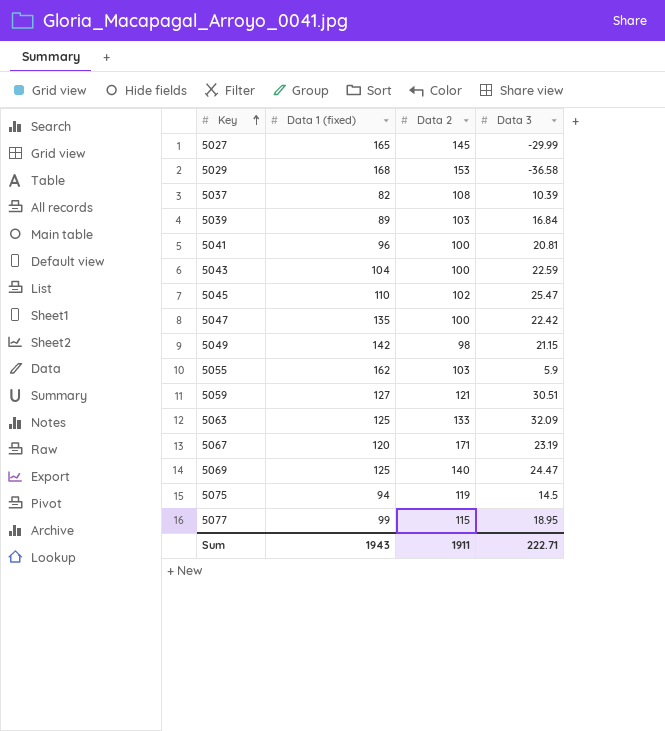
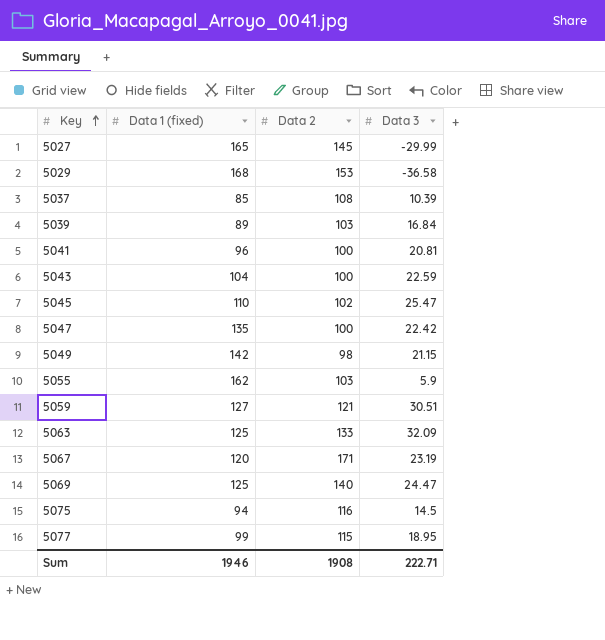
5037 | Data 1 (fixed): 82 -> 85
5075 | Data 2: 119 -> 116
Sum | Data 1 (fixed): 1943 -> 1946
Sum | Data 2: 1911 -> 1908

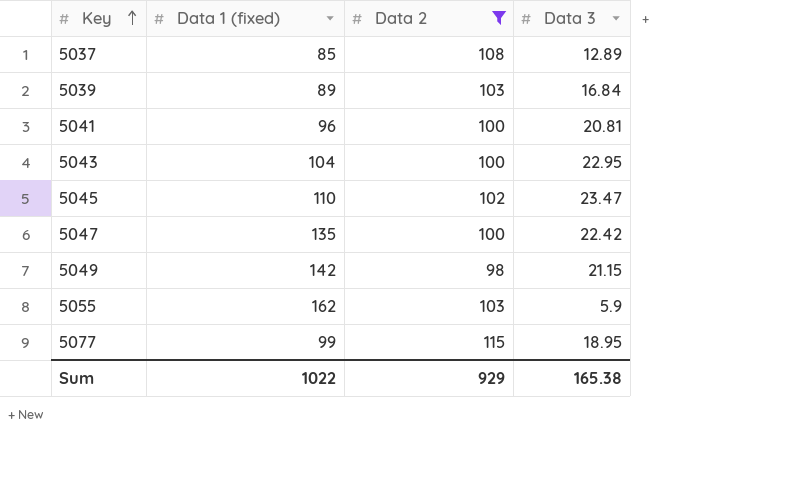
filter: none -> Data 2 <= 115
5037 | Data 3: 10.39 -> 12.89
5043 | Data 3: 22.59 -> 22.95
5045 | Data 3: 25.47 -> 23.47
Sum | Data 1 (fixed): 1946 -> 1022
Sum | Data 2: 1908 -> 929
Sum | Data 3: 222.71 -> 165.38

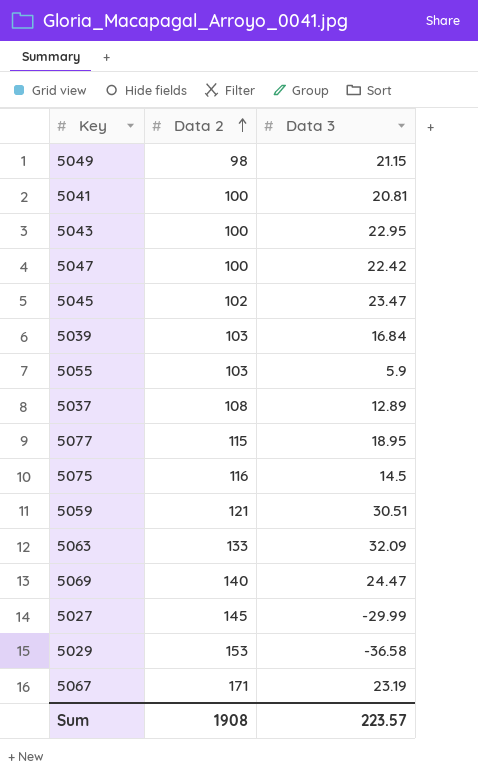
filter: Data 2 <= 115 -> none
row order: Key ascending -> Data 2 ascending
column Data 1 (fixed) | position: 2 -> none
Sum | Data 2: 929 -> 1908
Sum | Data 3: 165.38 -> 223.57

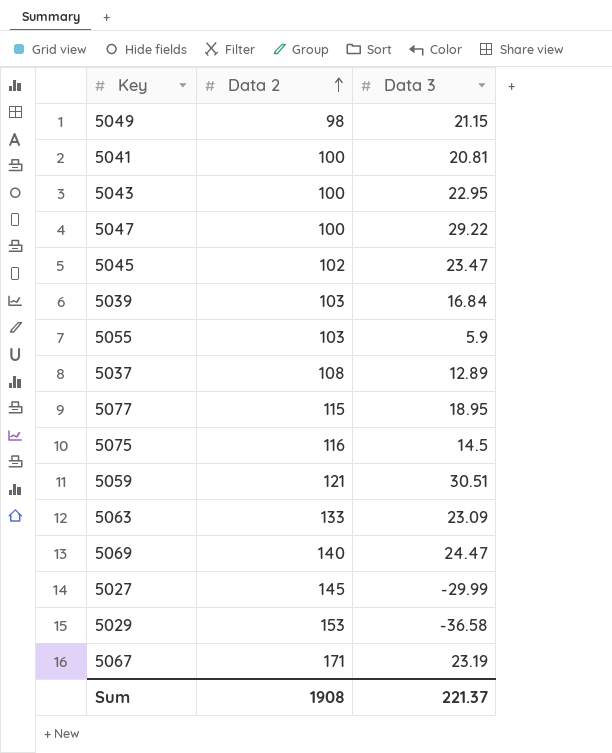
5047 | Data 3: 22.42 -> 29.22
5063 | Data 3: 32.09 -> 23.09
Sum | Data 3: 223.57 -> 221.37

